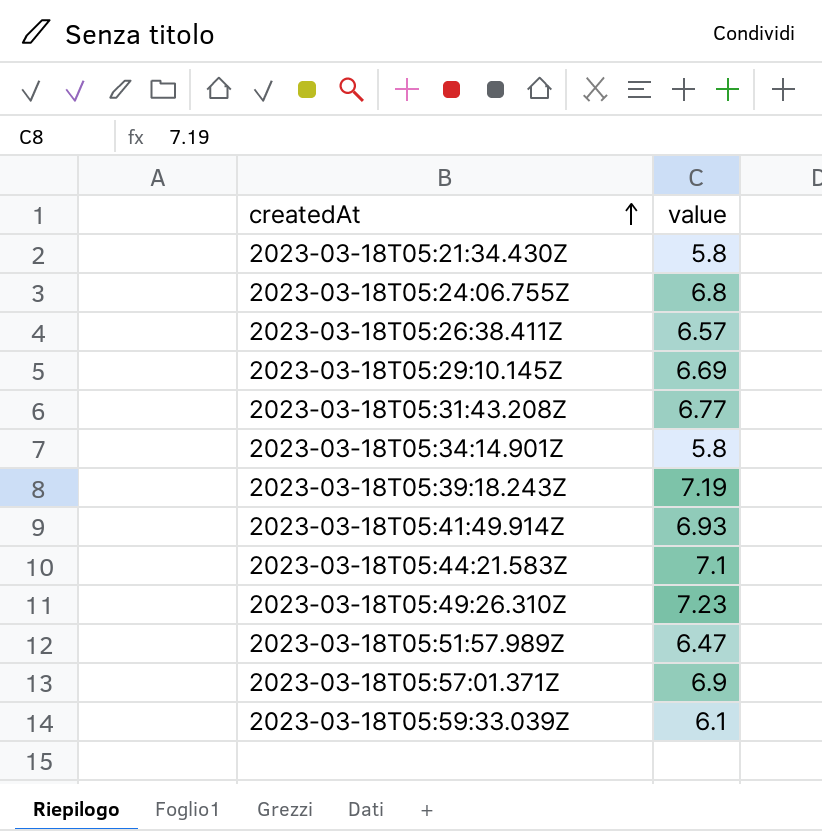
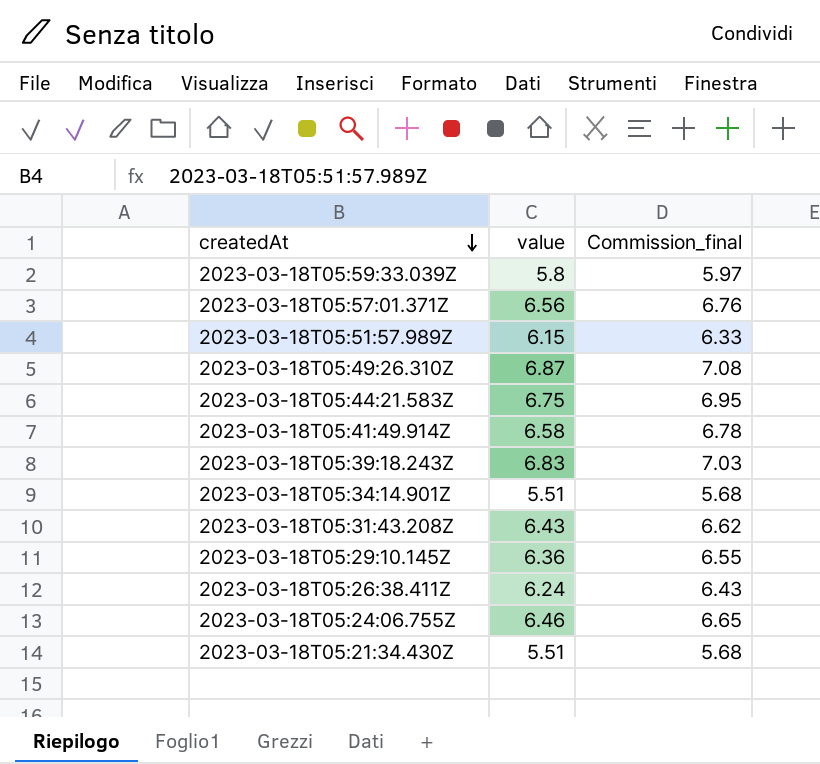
row order: createdAt ascending -> createdAt descending
column Commission_final | formula: none -> [value] * 1.03
2023-03-18T05:59:33.039Z | value: 6.1 -> 5.8
2023-03-18T05:57:01.371Z | value: 6.9 -> 6.56
2023-03-18T05:51:57.989Z | value: 6.47 -> 6.15
2023-03-18T05:49:26.310Z | value: 7.23 -> 6.87
2023-03-18T05:44:21.583Z | value: 7.1 -> 6.75
2023-03-18T05:41:49.914Z | value: 6.93 -> 6.58
2023-03-18T05:39:18.243Z | value: 7.19 -> 6.83
2023-03-18T05:34:14.901Z | value: 5.8 -> 5.51
2023-03-18T05:31:43.208Z | value: 6.77 -> 6.43
2023-03-18T05:29:10.145Z | value: 6.69 -> 6.36
2023-03-18T05:26:38.411Z | value: 6.57 -> 6.24
2023-03-18T05:24:06.755Z | value: 6.8 -> 6.46
2023-03-18T05:21:34.430Z | value: 5.8 -> 5.51

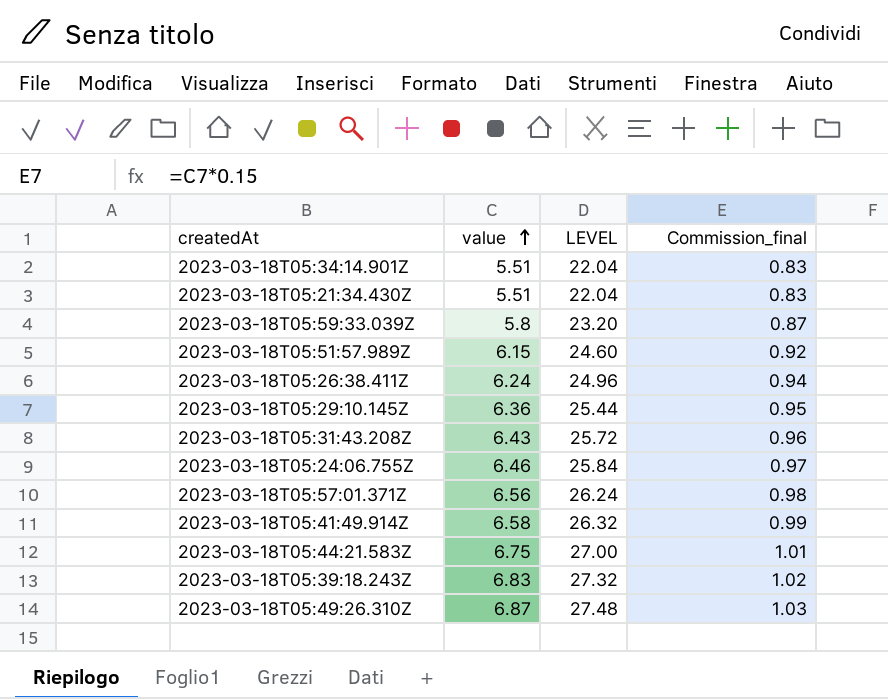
row order: createdAt descending -> value ascending
column LEVEL | formula: none -> [value] * 4
column Commission_final | formula: [value] * 1.03 -> [value] * 0.15

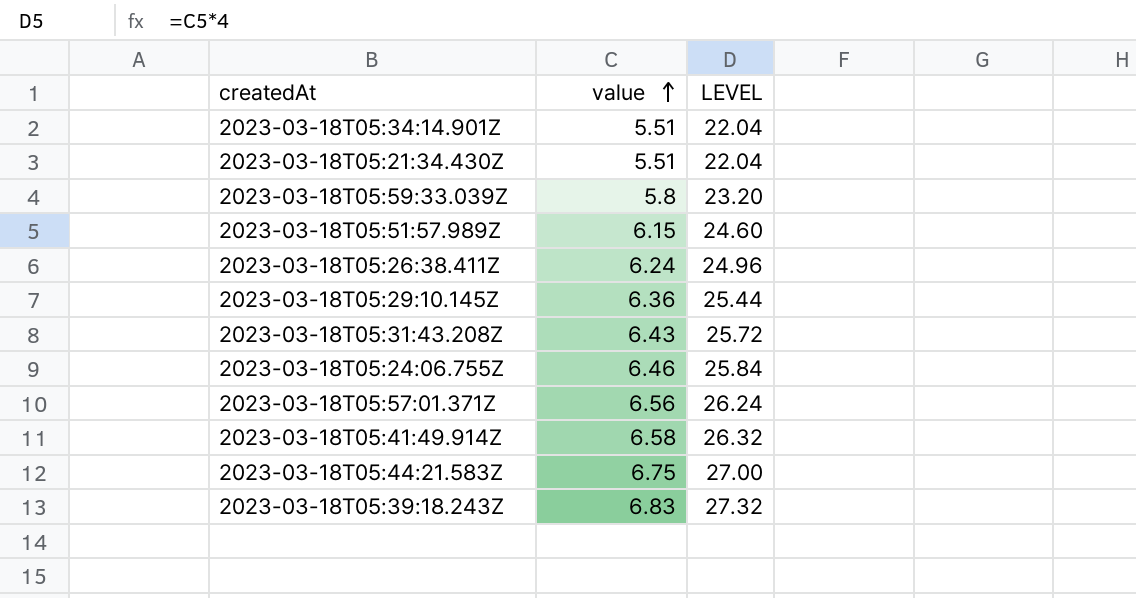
column Commission_final | formula: [value] * 0.15 -> none
row 2023-03-18T05:49:26.310Z: 6.87 | 27.48 | 1.03 -> none

